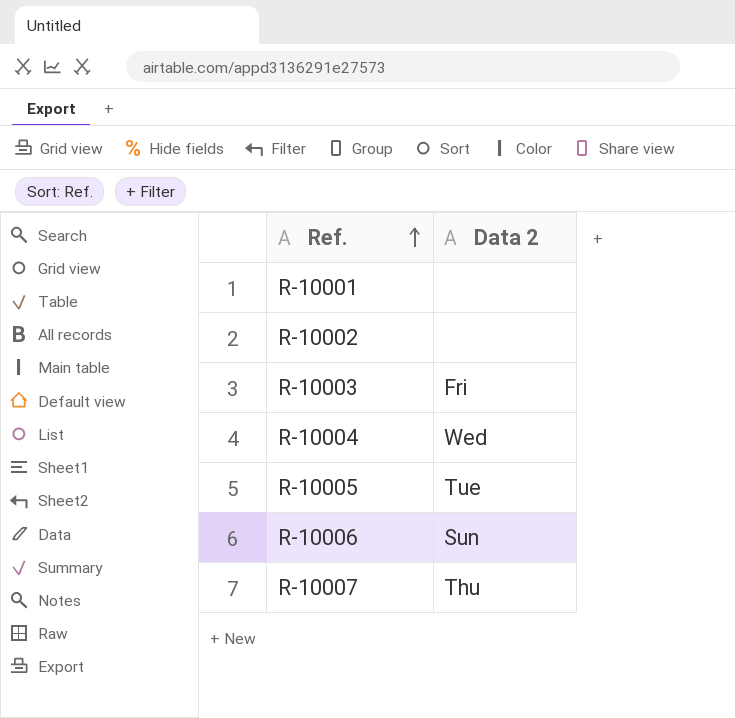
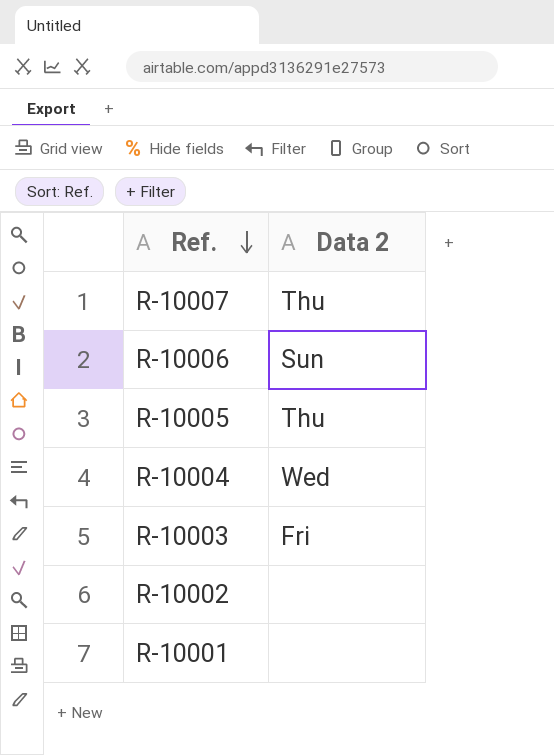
row order: Ref. ascending -> Ref. descending
R-10005 | Data 2: Tue -> Thu

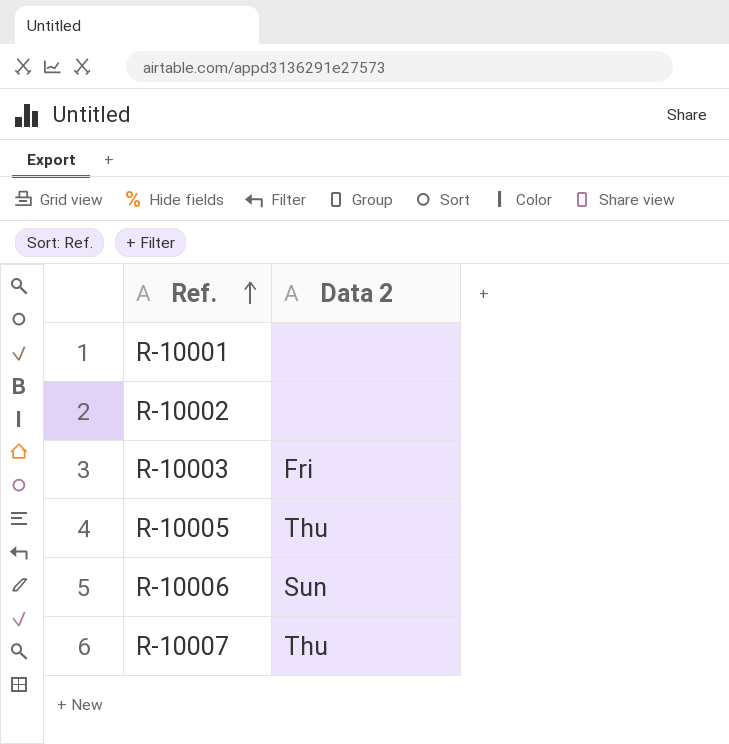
row order: Ref. descending -> Ref. ascending
row R-10004: Wed -> none

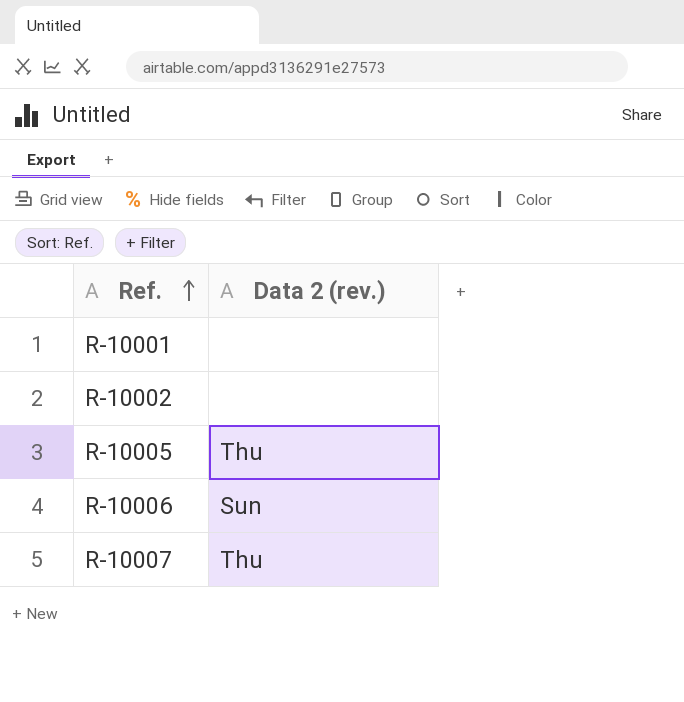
column name: Data 2 -> Data 2 (rev.)
row R-10003: Fri -> none

